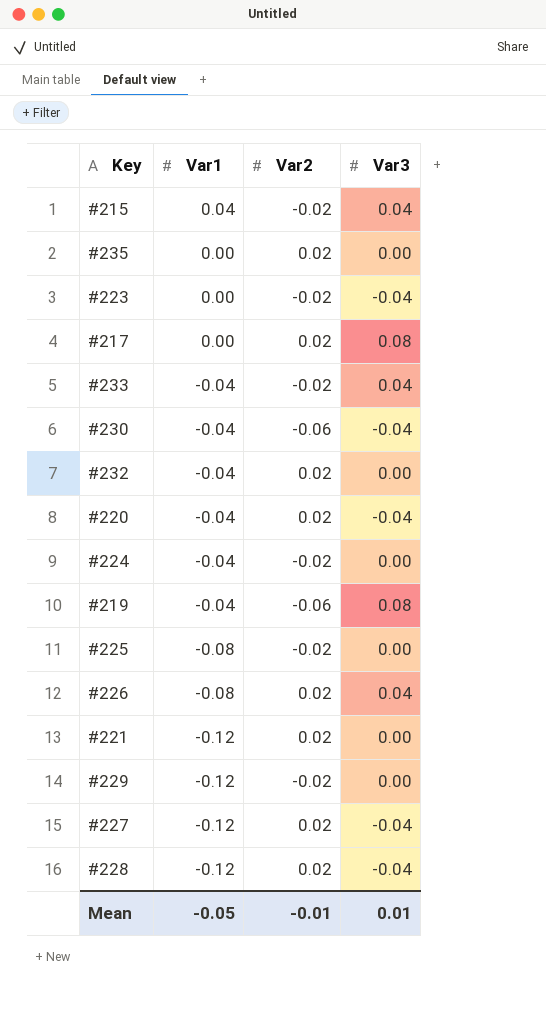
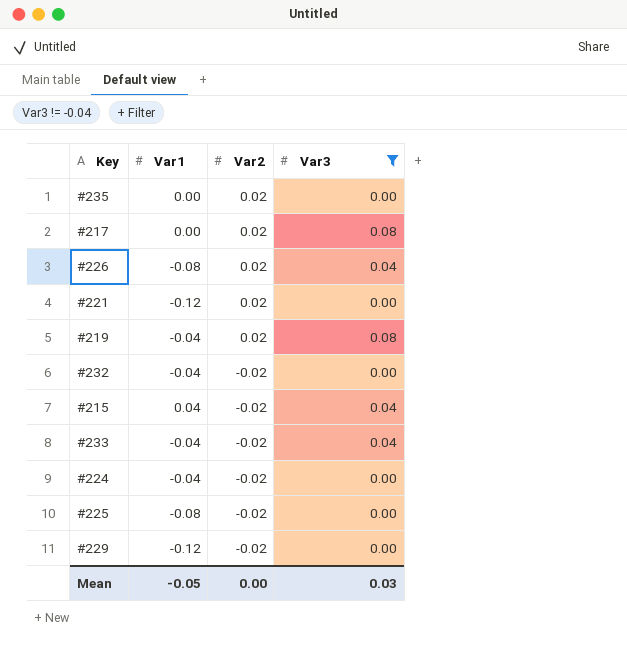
filter: none -> Var3 != -0.04
row order: Var1 descending -> Var2 descending
#219 | Var2: -0.06 -> 0.02
#232 | Var2: 0.02 -> -0.02
Mean | Var2: -0.01 -> 0.00
Mean | Var3: 0.01 -> 0.03

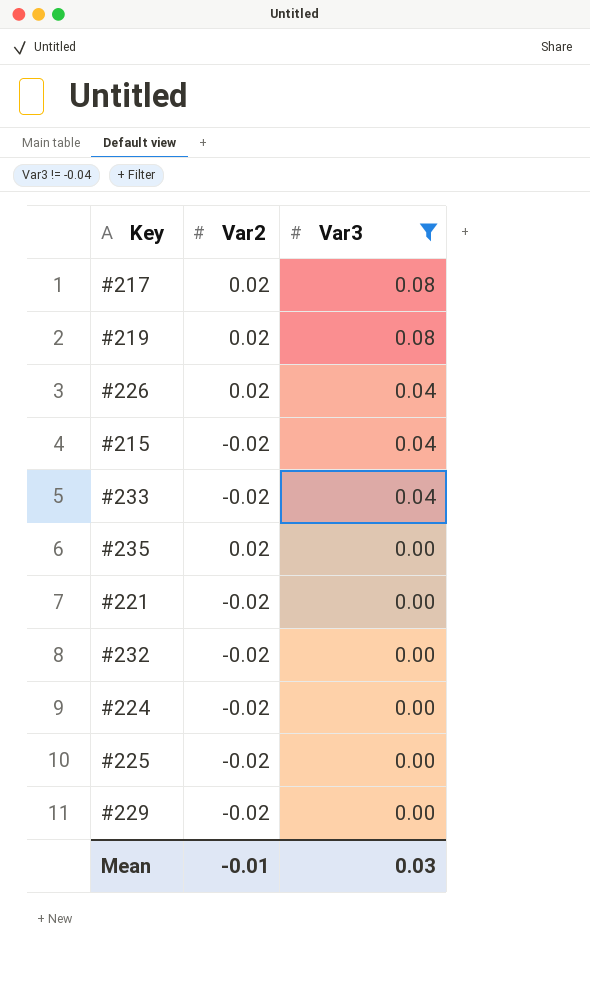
row order: Var2 descending -> Var3 descending
column Var1 | position: 2 -> none
#221 | Var2: 0.02 -> -0.02
Mean | Var2: 0.00 -> -0.01

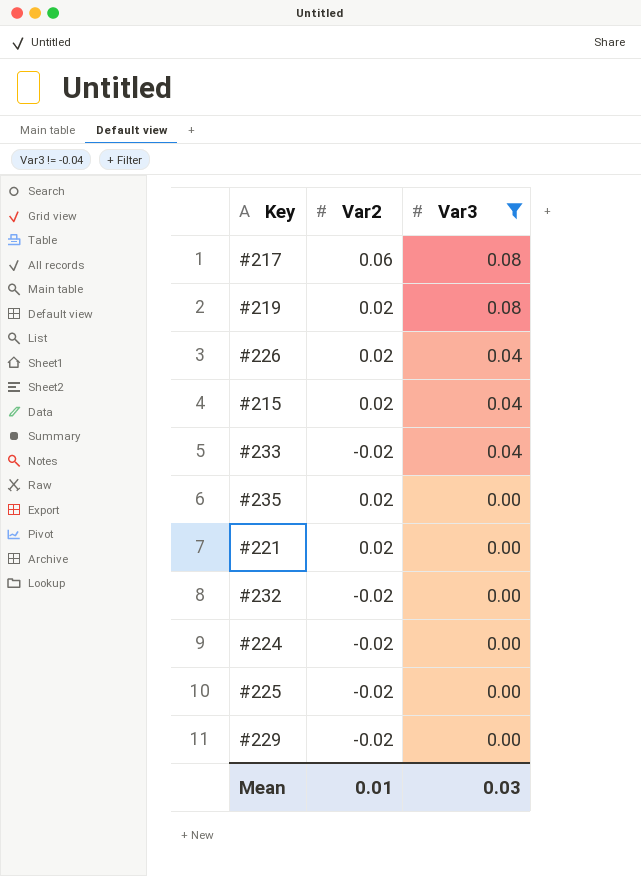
#217 | Var2: 0.02 -> 0.06
#215 | Var2: -0.02 -> 0.02
#221 | Var2: -0.02 -> 0.02
Mean | Var2: -0.01 -> 0.01

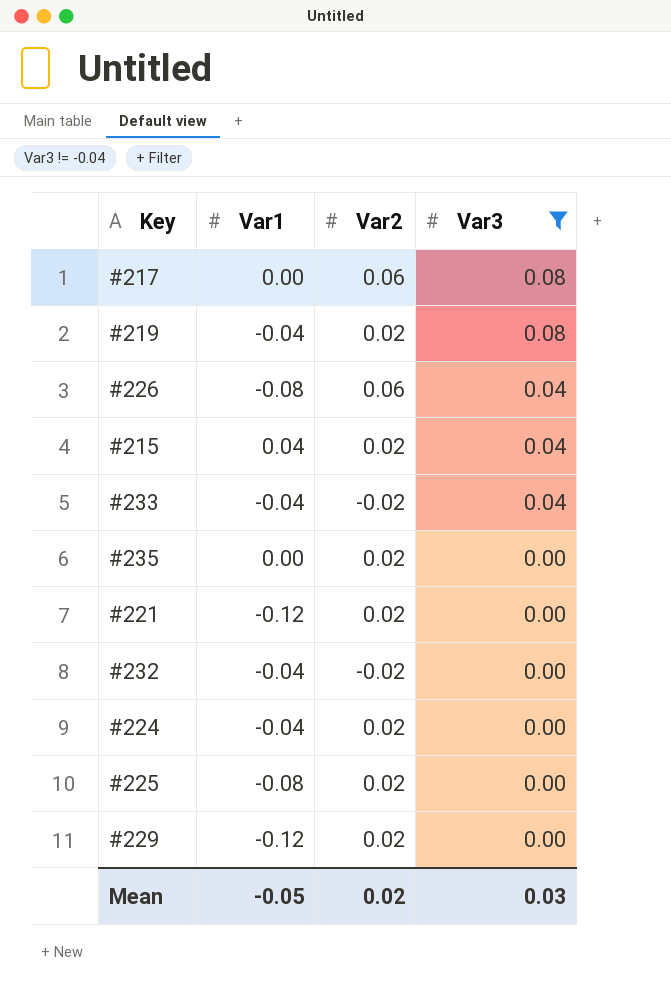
column Var1 | position: none -> 2
#226 | Var2: 0.02 -> 0.06
#224 | Var2: -0.02 -> 0.02
#225 | Var2: -0.02 -> 0.02
#229 | Var2: -0.02 -> 0.02
Mean | Var2: 0.01 -> 0.02

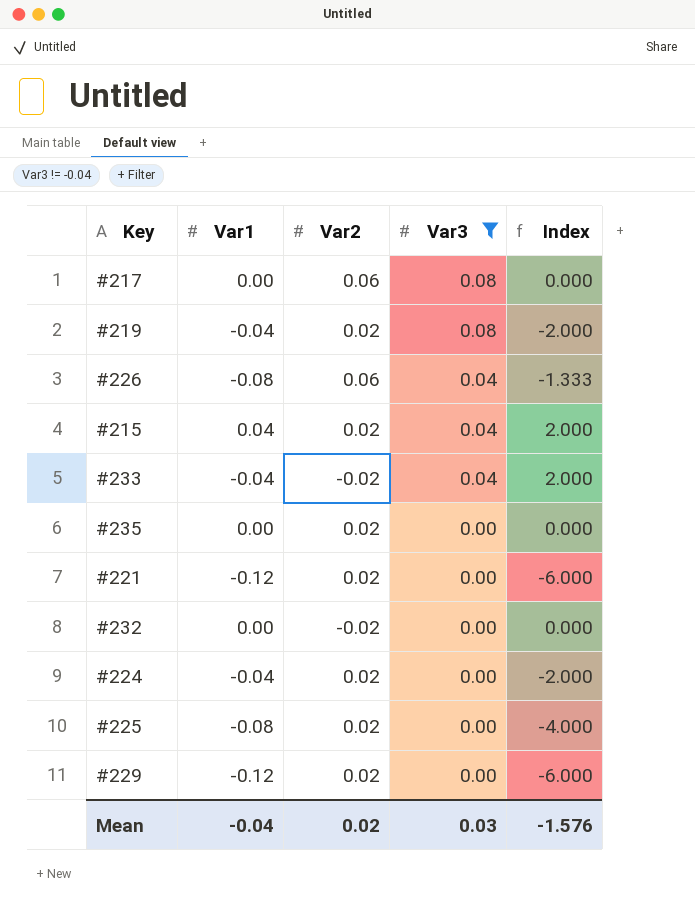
column Index | formula: none -> [Var1] / [Var2]
#232 | Var1: -0.04 -> 0.00
Mean | Var1: -0.05 -> -0.04

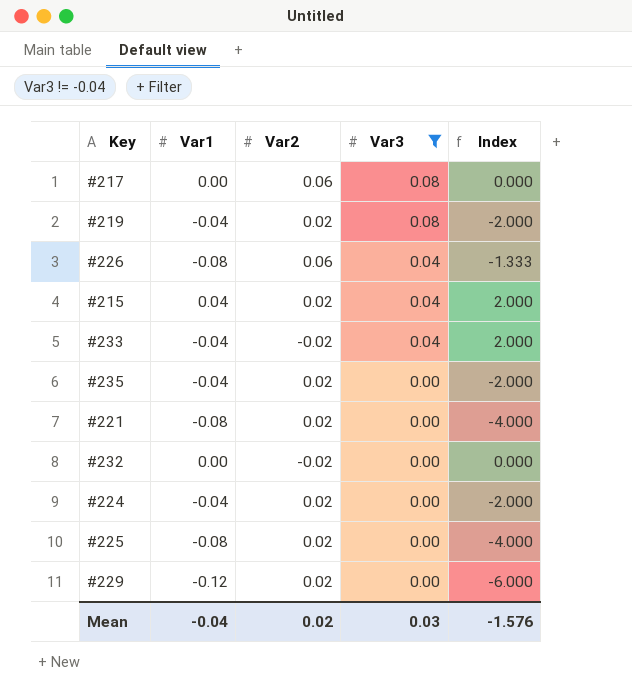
#235 | Var1: 0.00 -> -0.04
#235 | Index: 0.000 -> -2.000
#221 | Var1: -0.12 -> -0.08
#221 | Index: -6.000 -> -4.000

